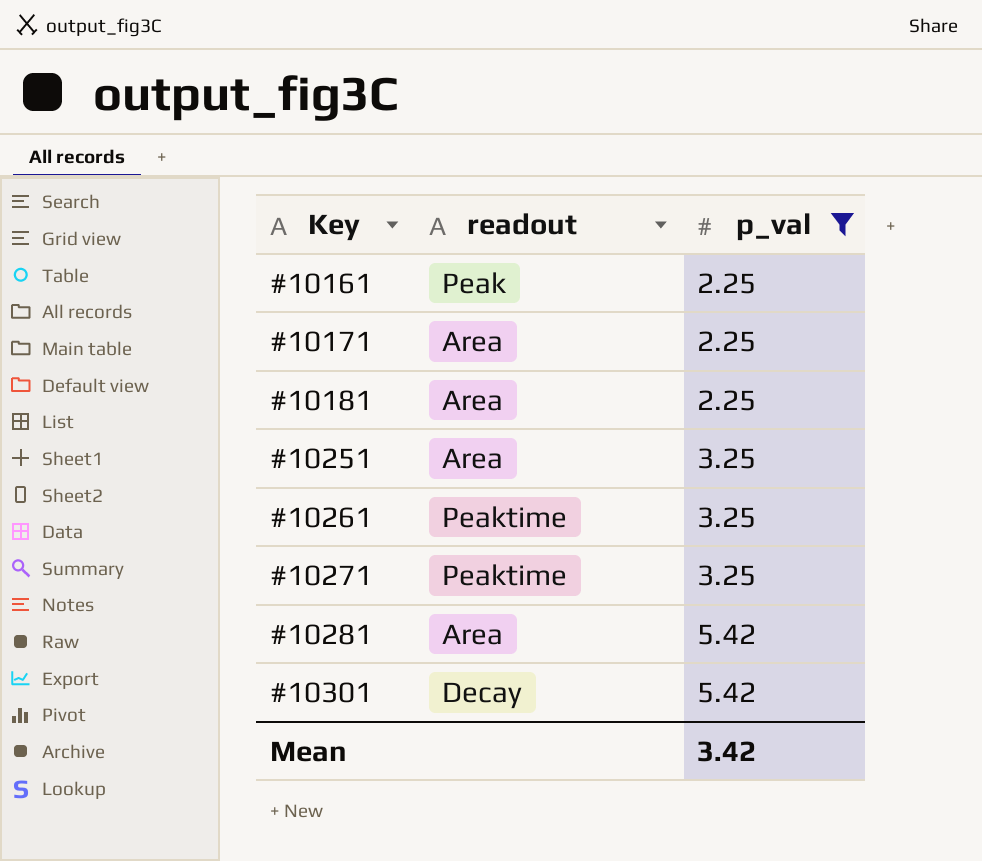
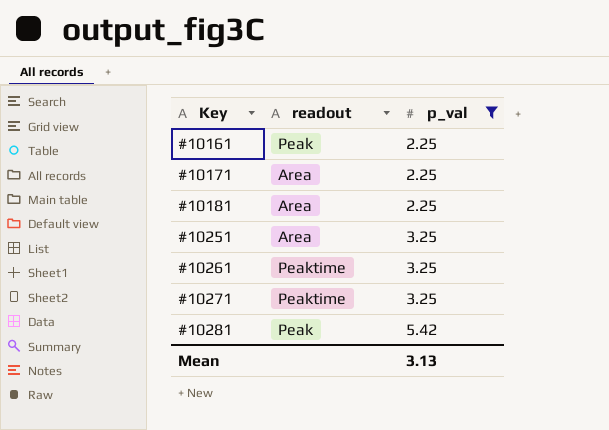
row #10301: Decay | 5.42 -> none
#10281 | readout: Area -> Peak
Mean | p_val: 3.42 -> 3.13

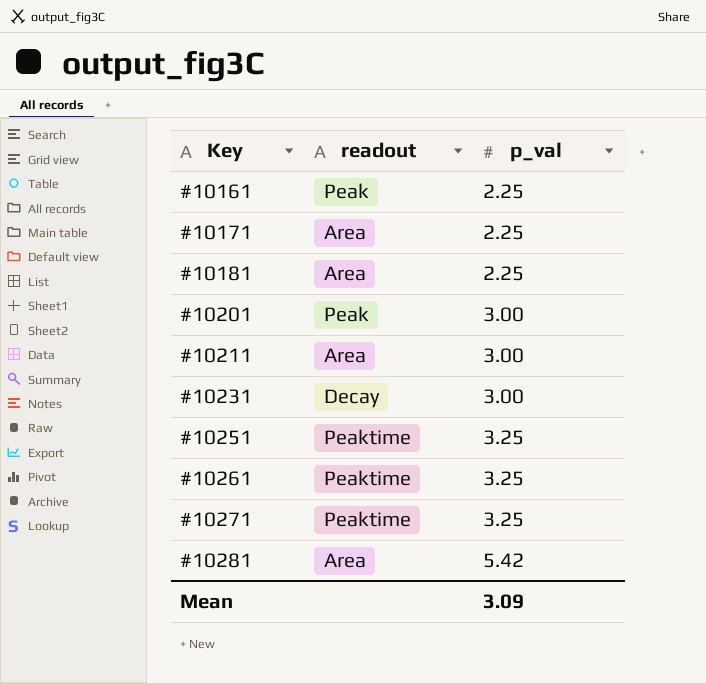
filter: p_val != 3.00 -> none
#10251 | readout: Area -> Peaktime
#10281 | readout: Peak -> Area
Mean | p_val: 3.13 -> 3.09

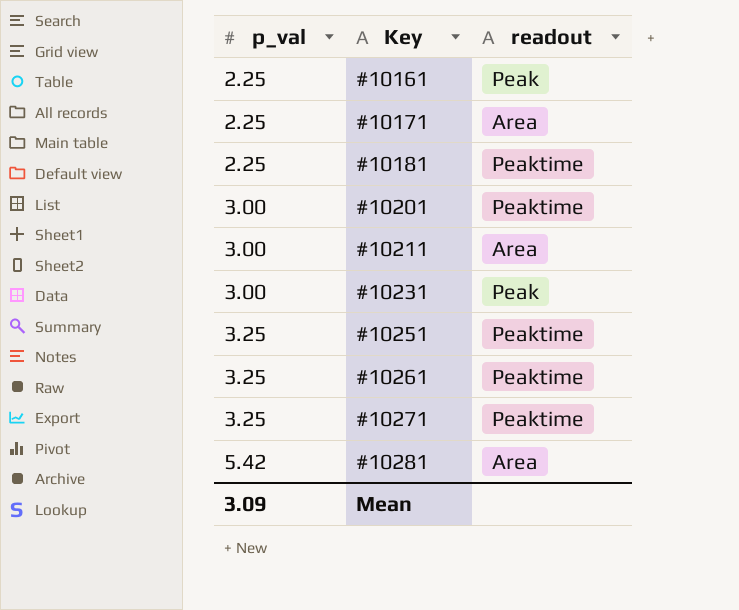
column p_val | position: 3 -> 1
#10181 | readout: Area -> Peaktime
#10201 | readout: Peak -> Peaktime
#10231 | readout: Decay -> Peak

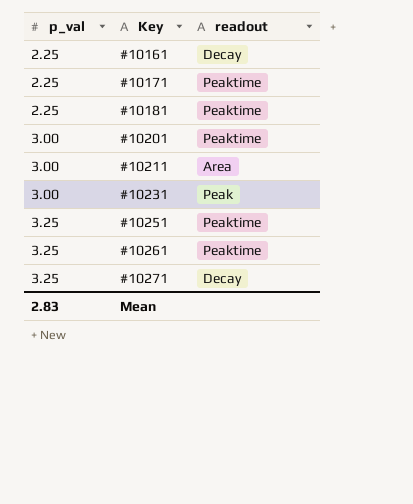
row #10281: 5.42 | Area -> none
#10161 | readout: Peak -> Decay
#10171 | readout: Area -> Peaktime
#10271 | readout: Peaktime -> Decay
Mean | p_val: 3.09 -> 2.83

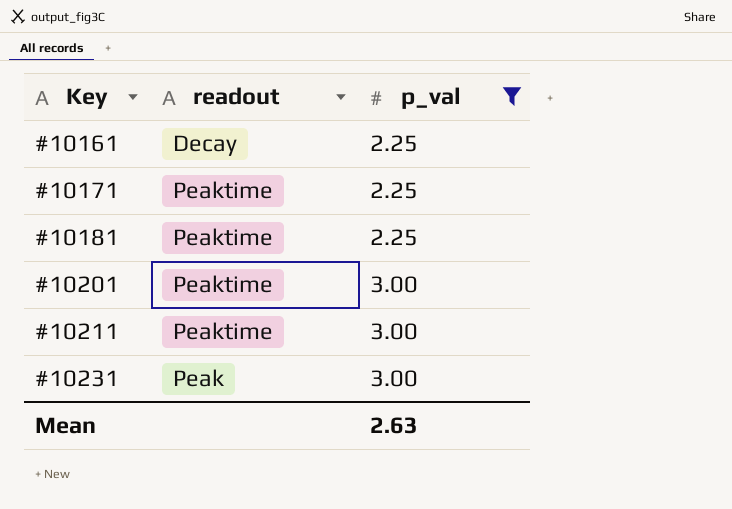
filter: none -> p_val != 3.25
column p_val | position: 1 -> 3
#10211 | readout: Area -> Peaktime
Mean | p_val: 2.83 -> 2.63

